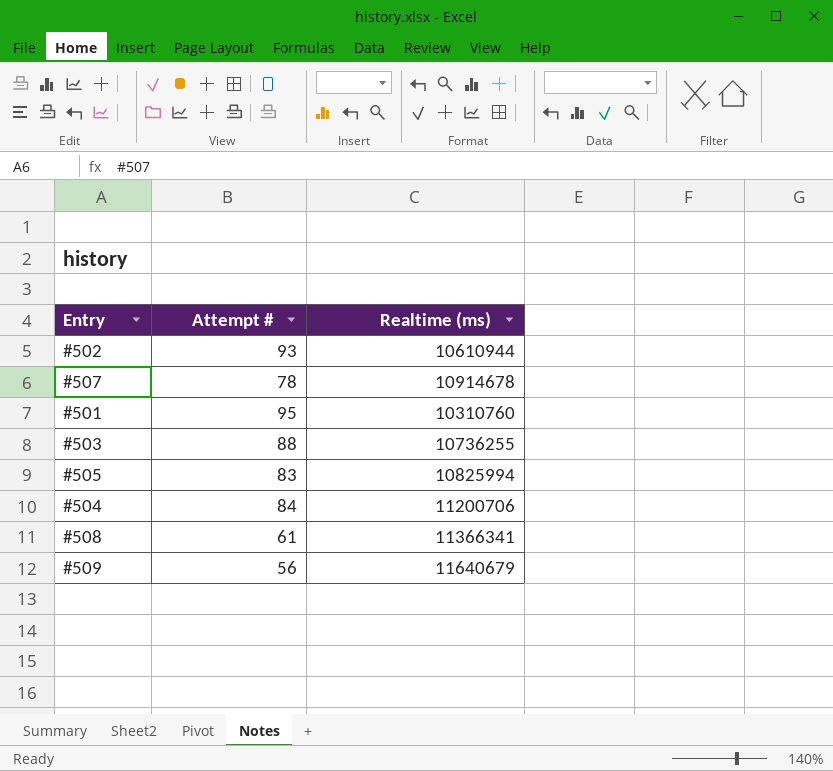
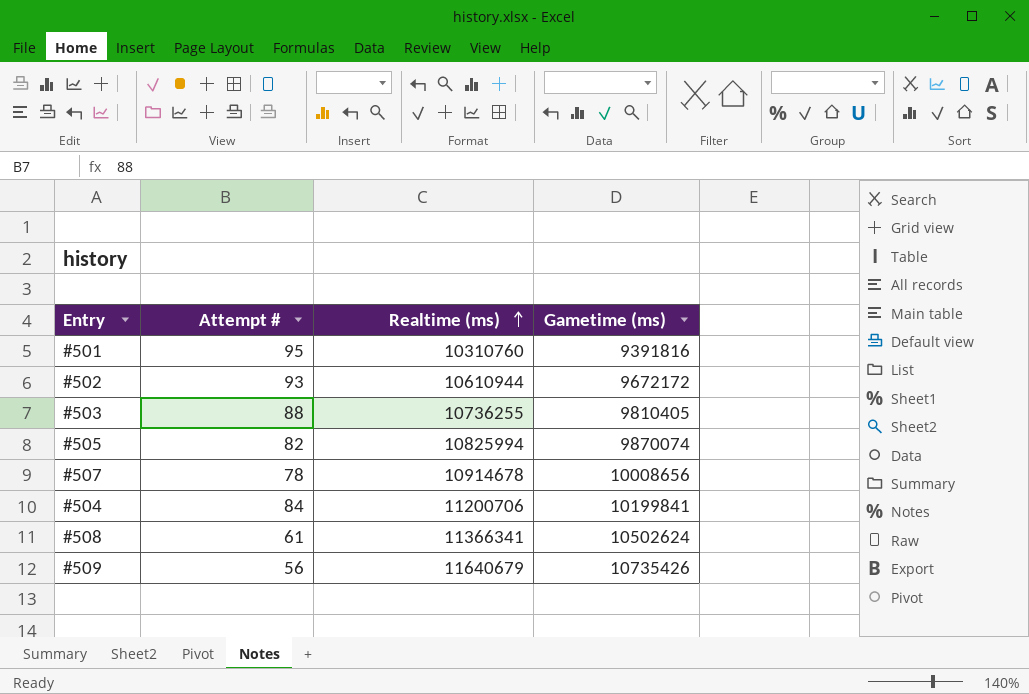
row order: none -> Realtime (ms) ascending
column Gametime (ms) | position: none -> 4
#505 | Attempt #: 83 -> 82

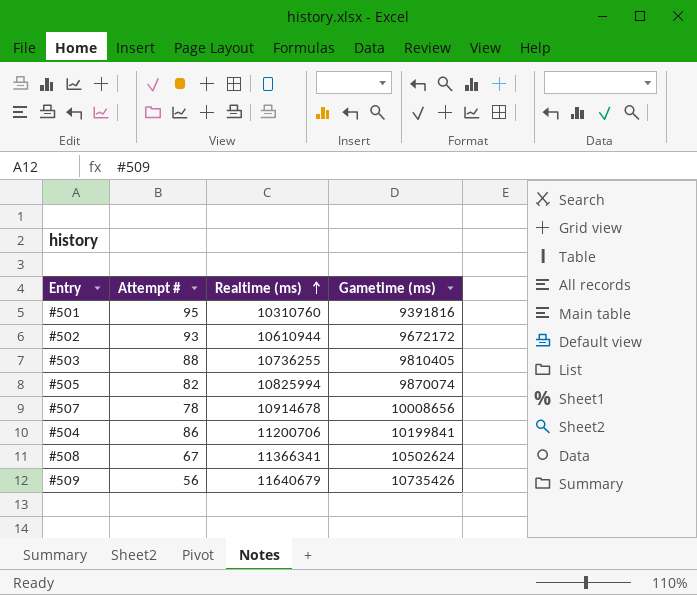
#504 | Attempt #: 84 -> 86
#508 | Attempt #: 61 -> 67

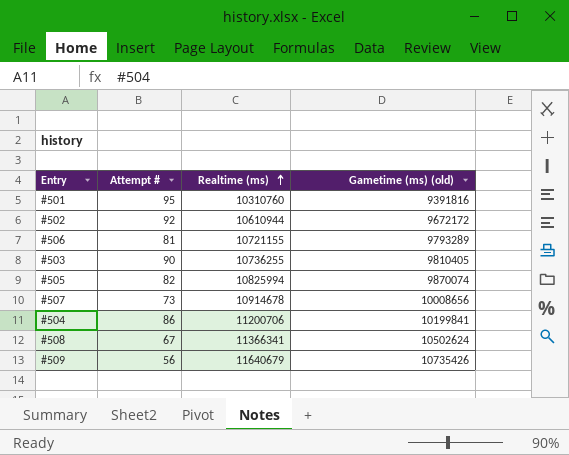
column name: Gametime (ms) -> Gametime (ms) (old)
#502 | Attempt #: 93 -> 92
row #506: none -> 81 | 10721155 | 9793289
#503 | Attempt #: 88 -> 90
#507 | Attempt #: 78 -> 73

